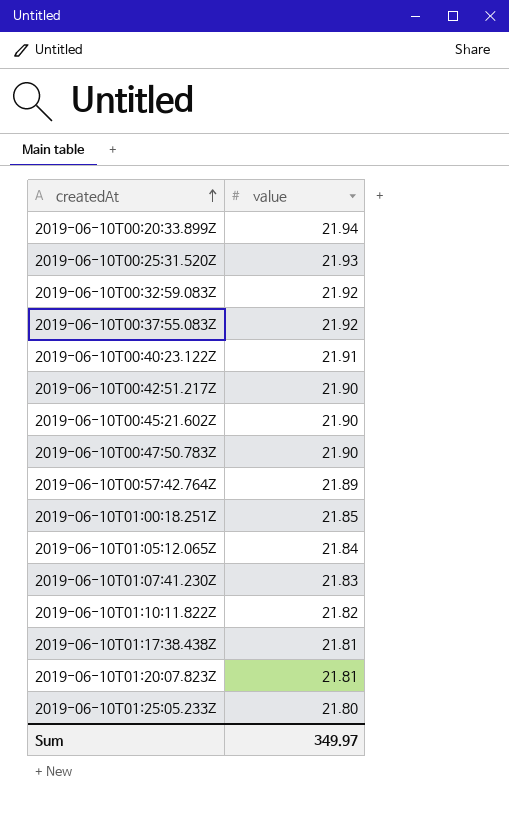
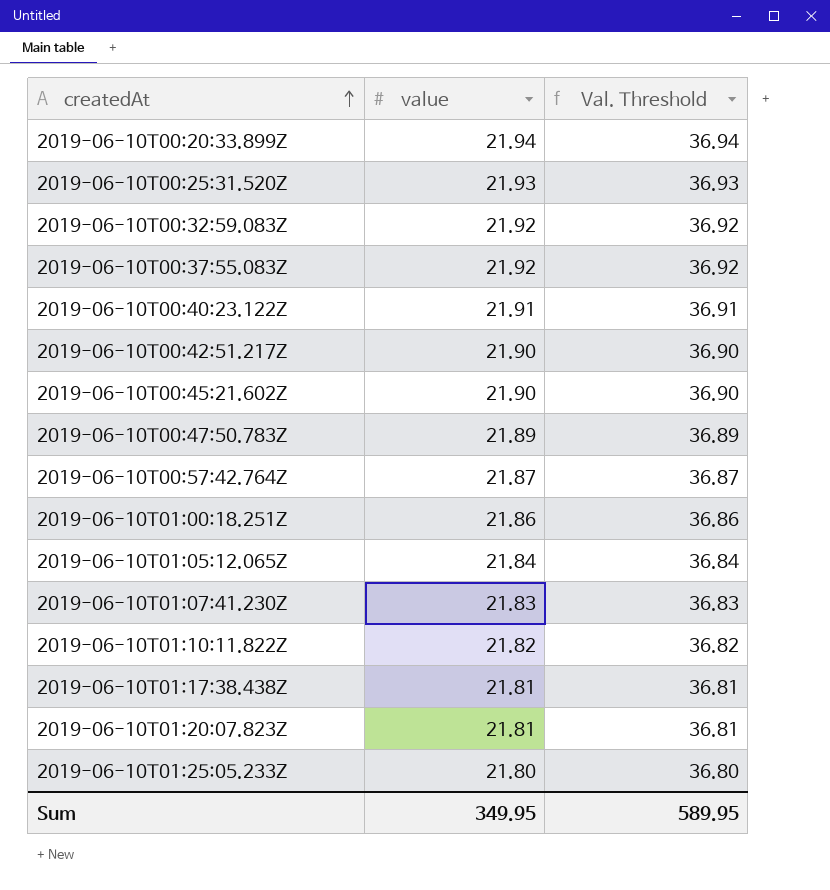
column Val. Threshold | formula: none -> [value] + 15
2019-06-10T00:47:50.783Z | value: 21.90 -> 21.89
2019-06-10T00:57:42.764Z | value: 21.89 -> 21.87
2019-06-10T01:00:18.251Z | value: 21.85 -> 21.86
Sum | value: 349.97 -> 349.95

